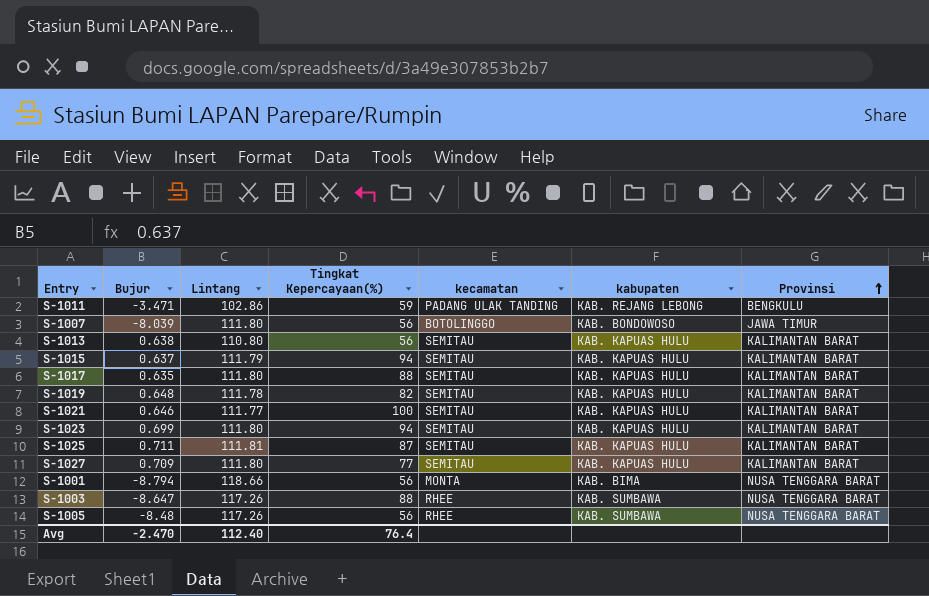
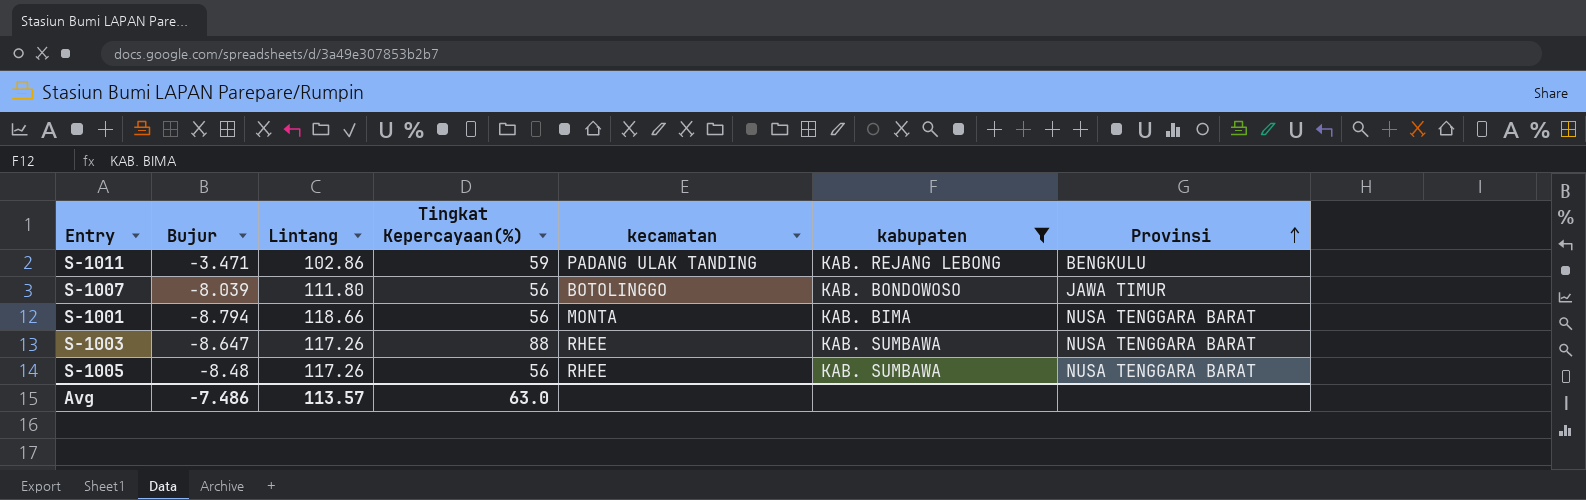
filter: none -> kabupaten != KAB. KAPUAS HULU
Avg | Bujur: -2.470 -> -7.486
Avg | Lintang: 112.40 -> 113.57
Avg | Tingkat Kepercayaan(%): 76.4 -> 63.0

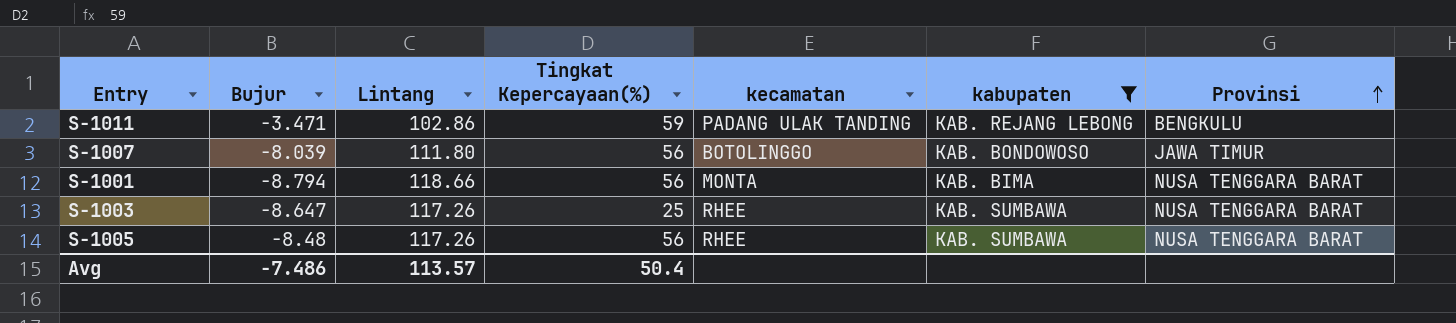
S-1003 | Tingkat Kepercayaan(%): 88 -> 25
Avg | Tingkat Kepercayaan(%): 63.0 -> 50.4

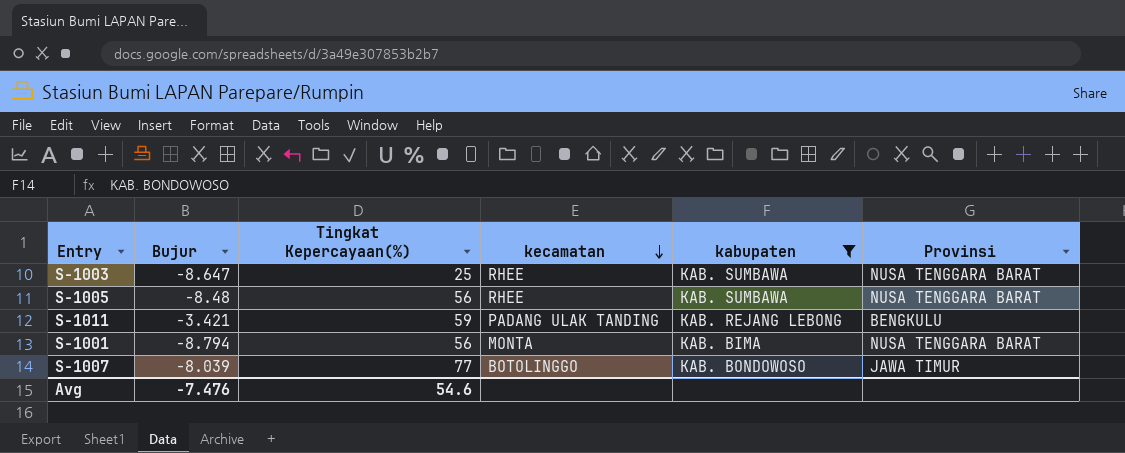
row order: Provinsi ascending -> kecamatan descending
column Lintang | position: 3 -> none
S-1011 | Bujur: -3.471 -> -3.421
S-1007 | Tingkat Kepercayaan(%): 56 -> 77
Avg | Bujur: -7.486 -> -7.476
Avg | Tingkat Kepercayaan(%): 50.4 -> 54.6

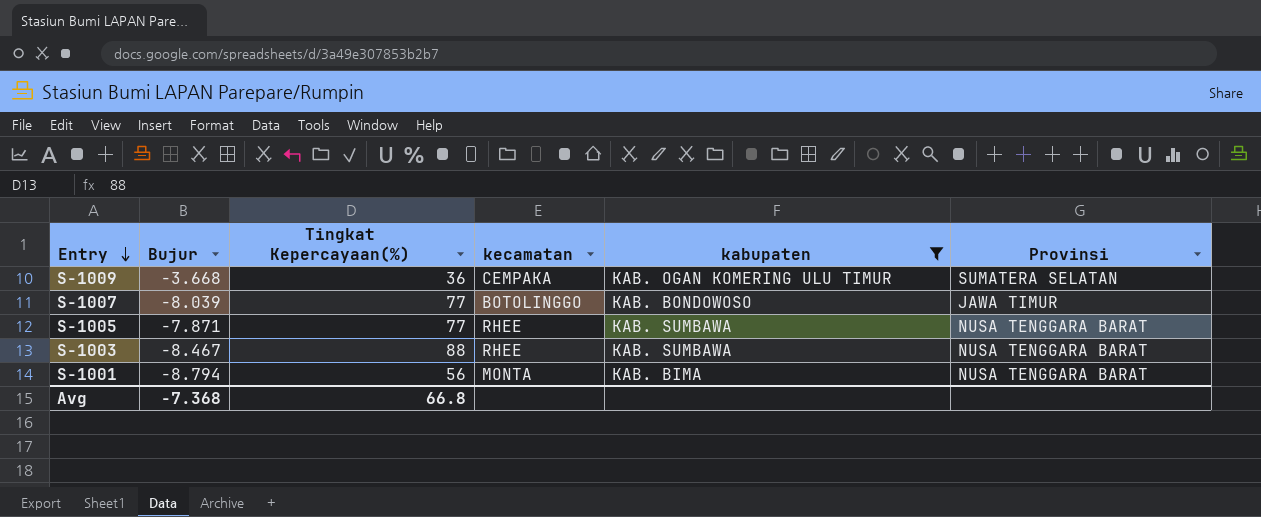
row order: kecamatan descending -> Entry descending
row S-1011: -3.421 | 59 | PADANG ULAK TANDING | KAB. REJANG LEBONG | BENGKULU -> none
row S-1009: none -> -3.668 | 36 | CEMPAKA | KAB. OGAN KOMERING ULU TIMUR | SUMATERA SELATAN
S-1005 | Bujur: -8.48 -> -7.871
S-1005 | Tingkat Kepercayaan(%): 56 -> 77
S-1003 | Bujur: -8.647 -> -8.467
S-1003 | Tingkat Kepercayaan(%): 25 -> 88
Avg | Bujur: -7.476 -> -7.368
Avg | Tingkat Kepercayaan(%): 54.6 -> 66.8

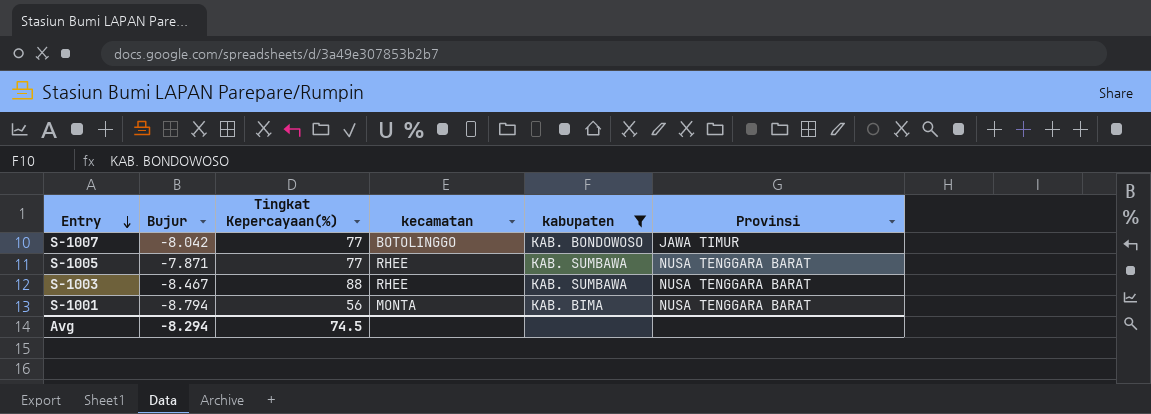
row S-1009: -3.668 | 36 | CEMPAKA | KAB. OGAN KOMERING ULU TIMUR | SUMATERA SELATAN -> none
S-1007 | Bujur: -8.039 -> -8.042
Avg | Bujur: -7.368 -> -8.294
Avg | Tingkat Kepercayaan(%): 66.8 -> 74.5

